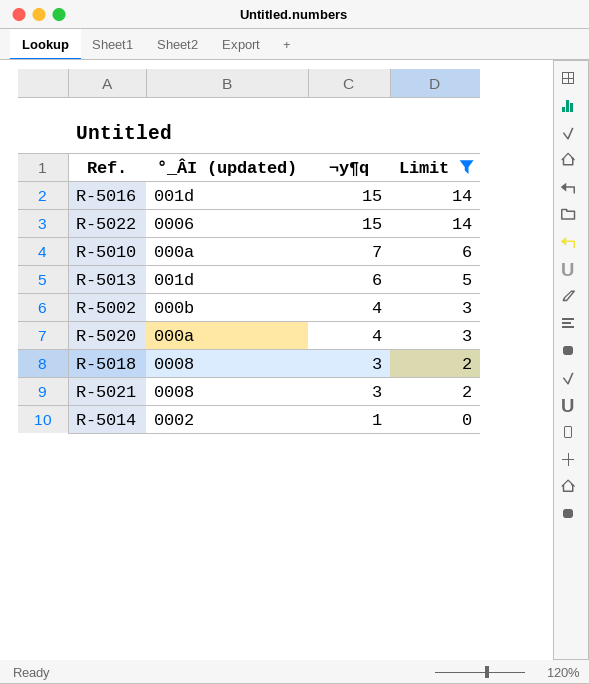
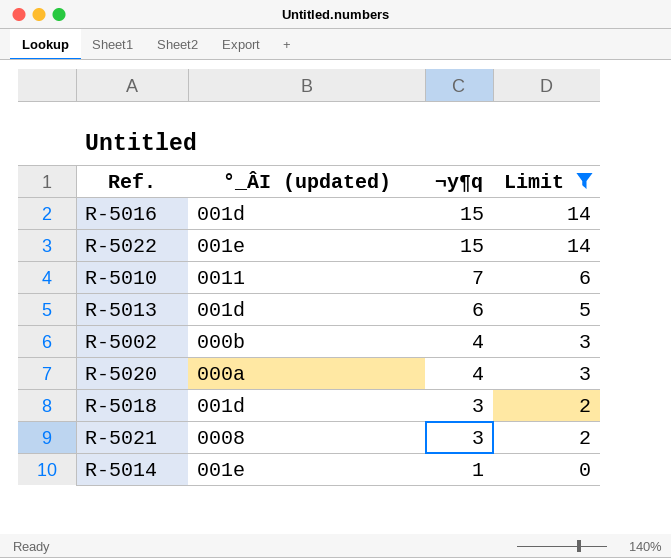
R-5022 | °_ÂI (updated): 0006 -> 001e
R-5010 | °_ÂI (updated): 000a -> 0011
R-5018 | °_ÂI (updated): 0008 -> 001d
R-5014 | °_ÂI (updated): 0002 -> 001e

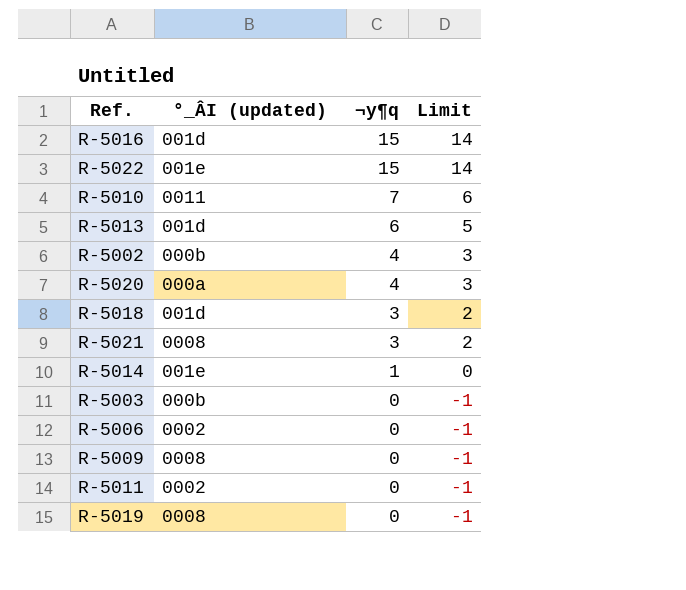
filter: Limit != -1 -> none

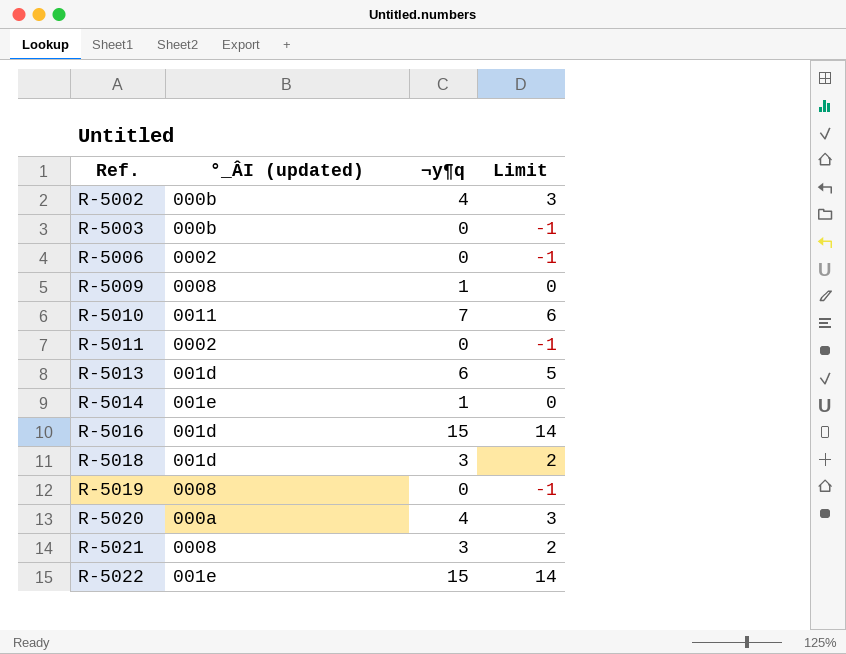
row order: ¬y¶q descending -> Ref. ascending
R-5009 | ¬y¶q: 0 -> 1
R-5009 | Limit: -1 -> 0

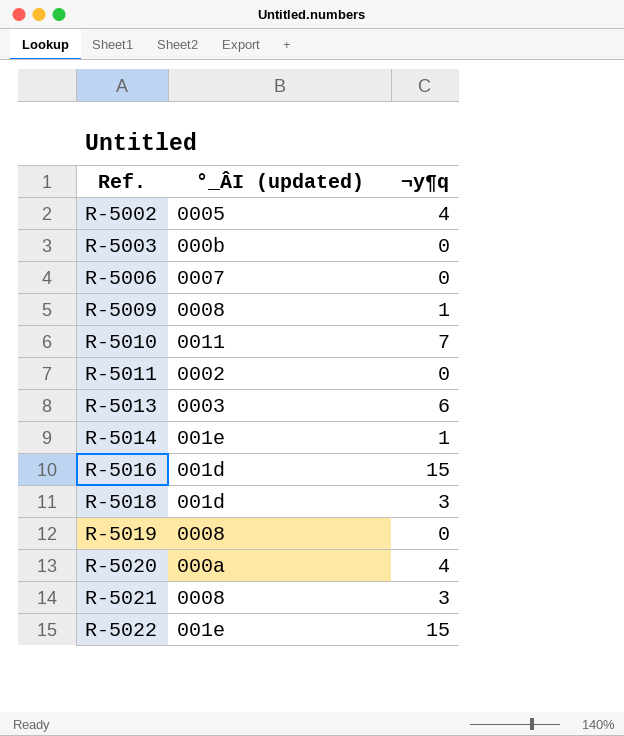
column Limit | formula: [¬y¶q] - 1 -> none
R-5002 | °_ÂI (updated): 000b -> 0005
R-5006 | °_ÂI (updated): 0002 -> 0007
R-5013 | °_ÂI (updated): 001d -> 0003

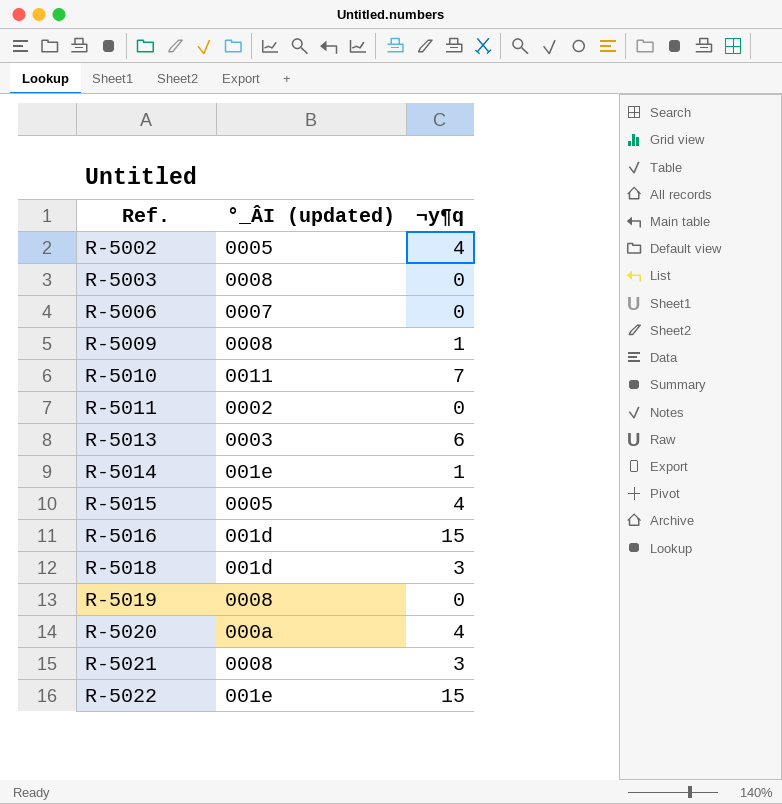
R-5003 | °_ÂI (updated): 000b -> 0008
row R-5015: none -> 0005 | 4

